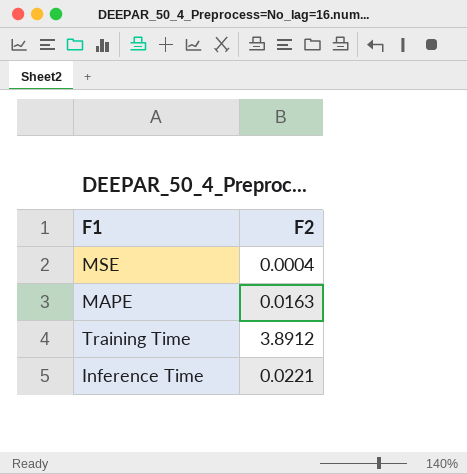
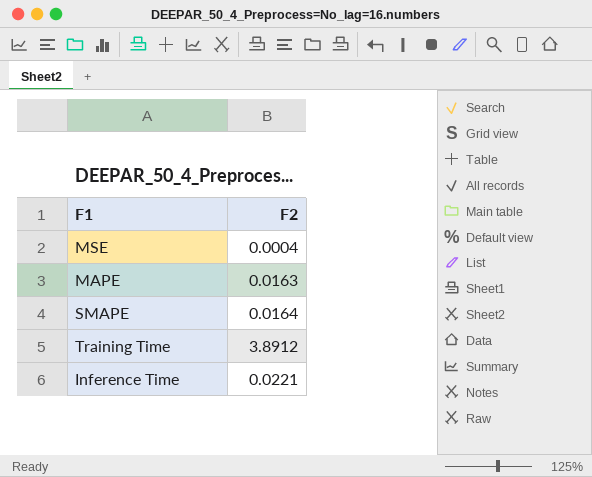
row SMAPE: none -> 0.0164

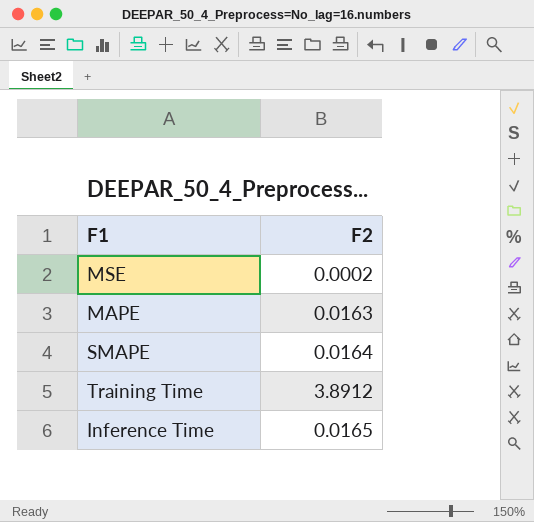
MSE | F2: 0.0004 -> 0.0002
Inference Time | F2: 0.0221 -> 0.0165

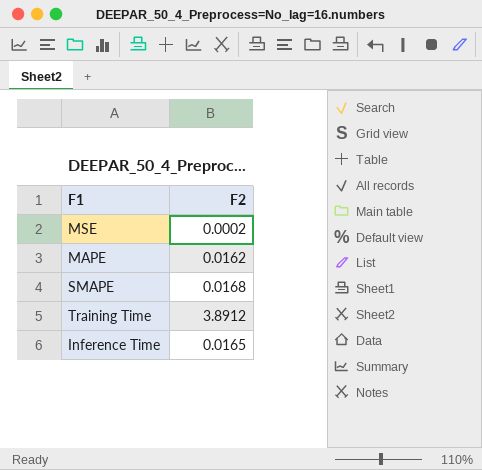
MAPE | F2: 0.0163 -> 0.0162
SMAPE | F2: 0.0164 -> 0.0168

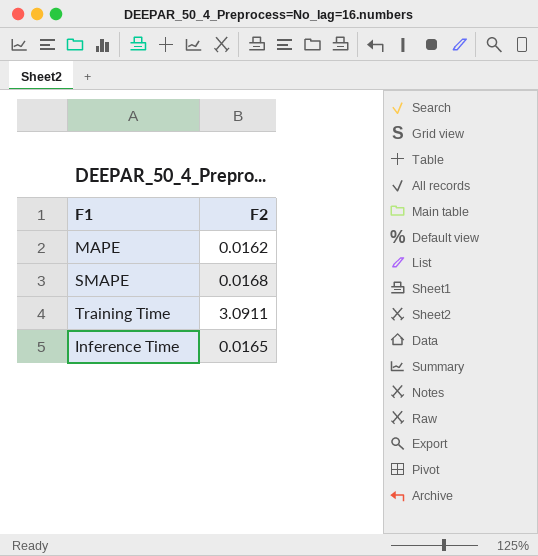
row MSE: 0.0002 -> none
Training Time | F2: 3.8912 -> 3.0911

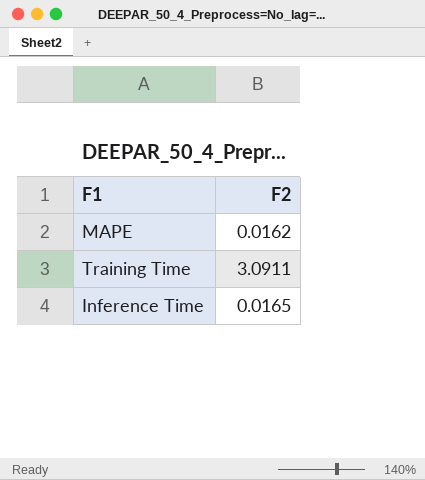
row SMAPE: 0.0168 -> none

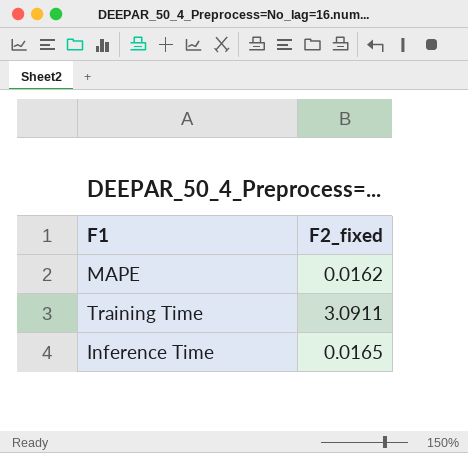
column name: F2 -> F2_fixed

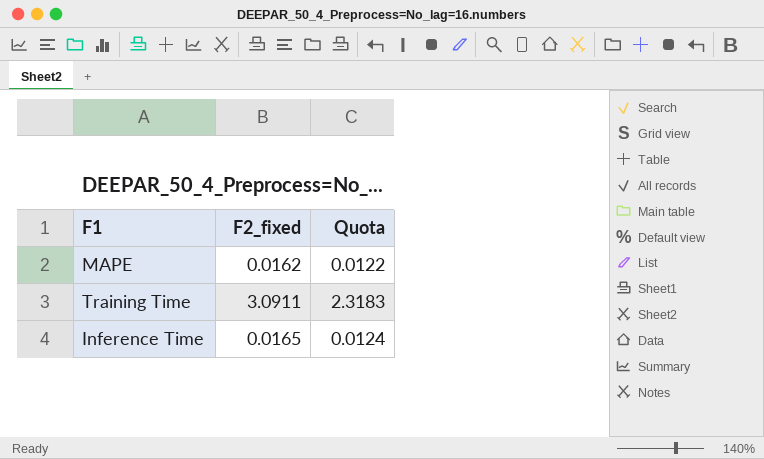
column Quota | formula: none -> [F2_fixed] * 0.75

